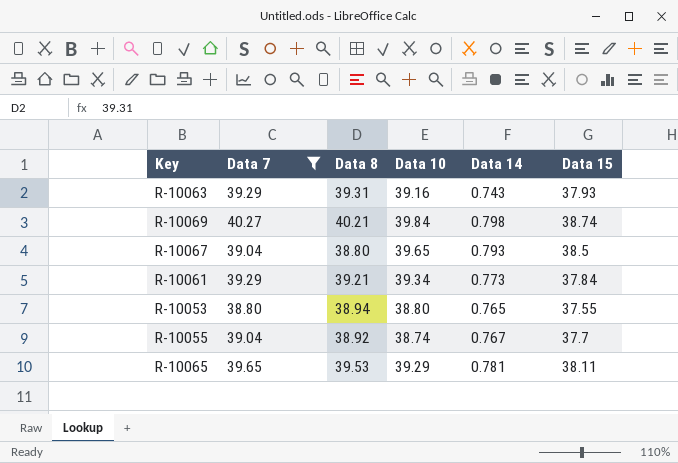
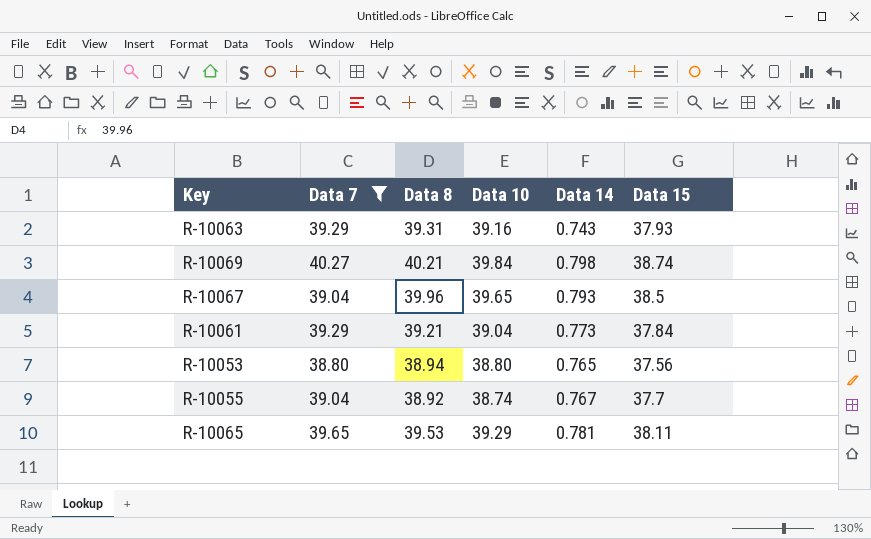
R-10067 | Data 8: 38.80 -> 39.96
R-10061 | Data 10: 39.34 -> 39.04
R-10053 | Data 15: 37.55 -> 37.56

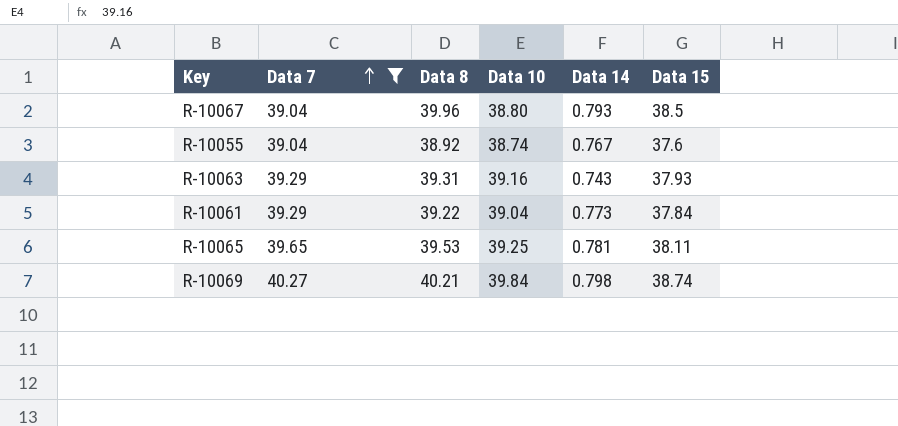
row order: none -> Data 7 ascending
row R-10053: 38.80 | 38.94 | 38.80 | 0.765 | 37.56 -> none
R-10067 | Data 10: 39.65 -> 38.80
R-10055 | Data 15: 37.7 -> 37.6
R-10061 | Data 8: 39.21 -> 39.22
R-10065 | Data 10: 39.29 -> 39.25

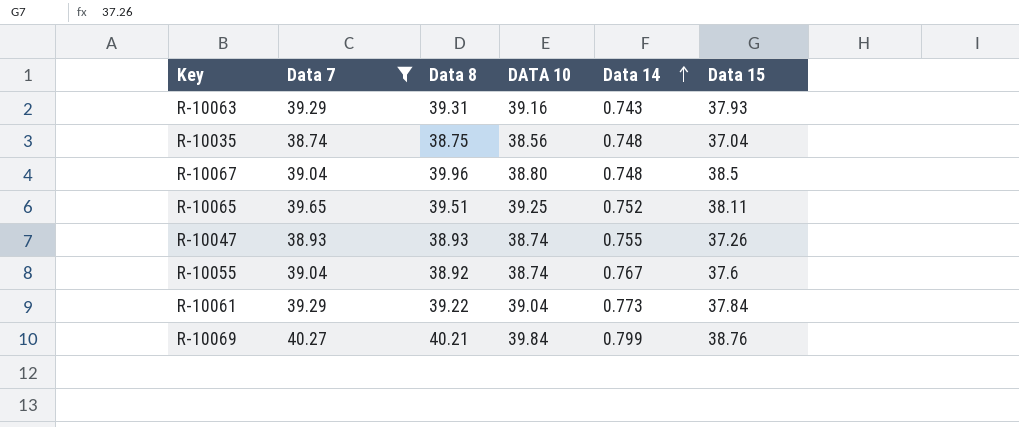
row order: Data 7 ascending -> Data 14 ascending
column name: Data 10 -> DATA 10
row R-10035: none -> 38.74 | 38.75 | 38.56 | 0.748 | 37.04
R-10067 | Data 14: 0.793 -> 0.748
R-10065 | Data 8: 39.53 -> 39.51
R-10065 | Data 14: 0.781 -> 0.752
row R-10047: none -> 38.93 | 38.93 | 38.74 | 0.755 | 37.26
R-10069 | Data 14: 0.798 -> 0.799
R-10069 | Data 15: 38.74 -> 38.76

